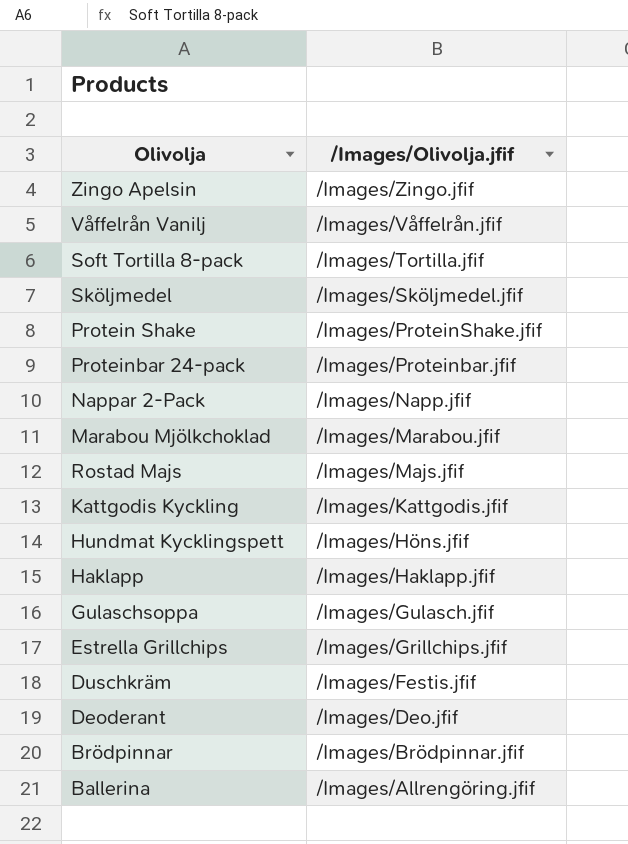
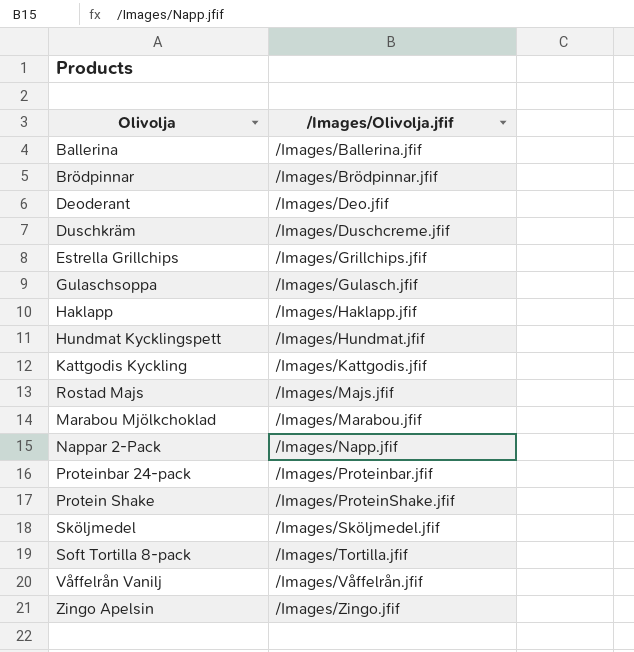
row order: /Images/Olivolja.jfif descending -> /Images/Olivolja.jfif ascending
Ballerina | /Images/Olivolja.jfif: /Images/Allrengöring.jfif -> /Images/Ballerina.jfif
Duschkräm | /Images/Olivolja.jfif: /Images/Festis.jfif -> /Images/Duschcreme.jfif
Hundmat Kycklingspett | /Images/Olivolja.jfif: /Images/Höns.jfif -> /Images/Hundmat.jfif

